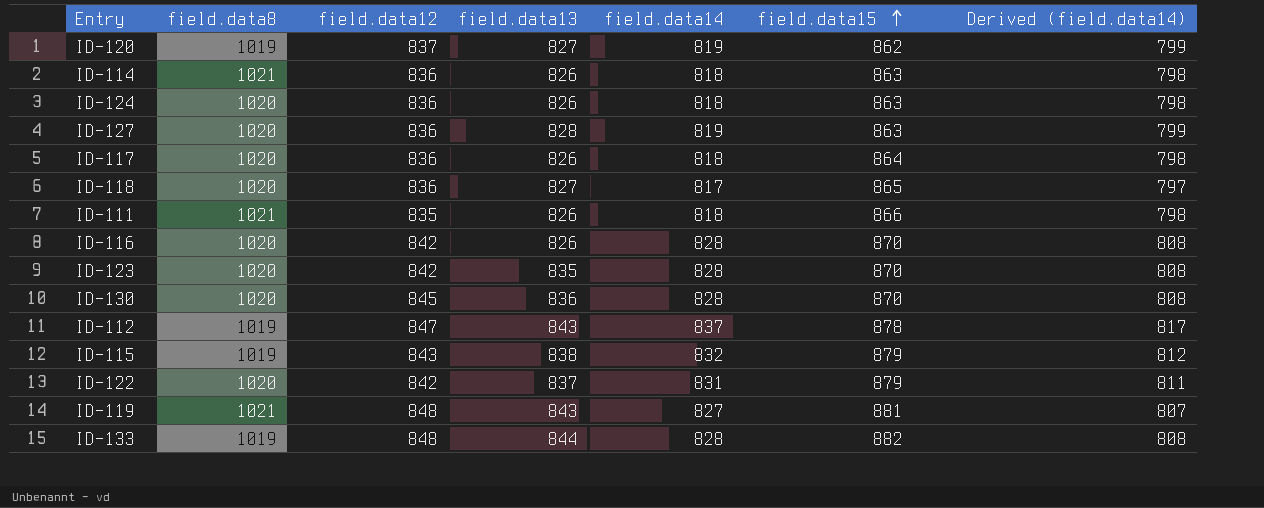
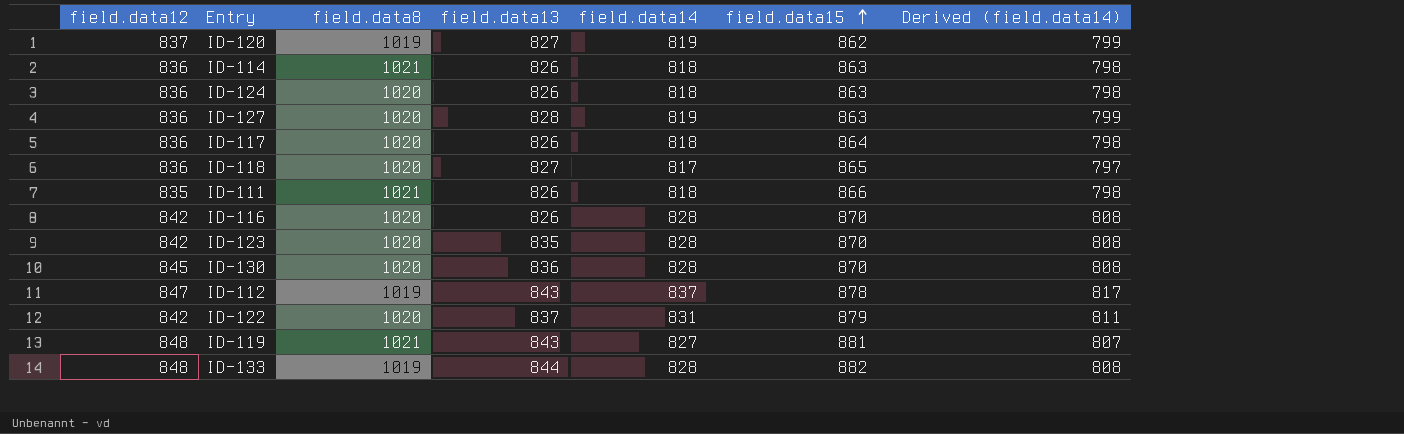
column field.data12 | position: 3 -> 1
row ID-115: 1019 | 843 | 838 | 832 | 879 | 812 -> none

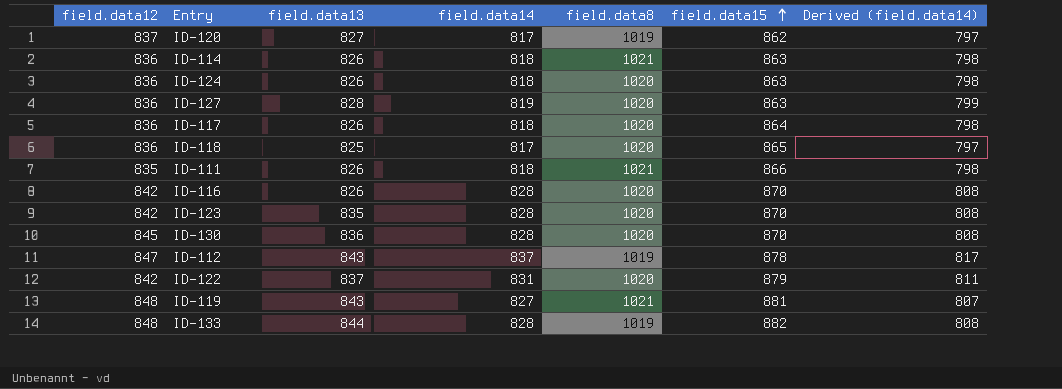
column field.data8 | position: 3 -> 5
ID-120 | field.data14: 819 -> 817
ID-120 | Derived (field.data14): 799 -> 797
ID-118 | field.data13: 827 -> 825

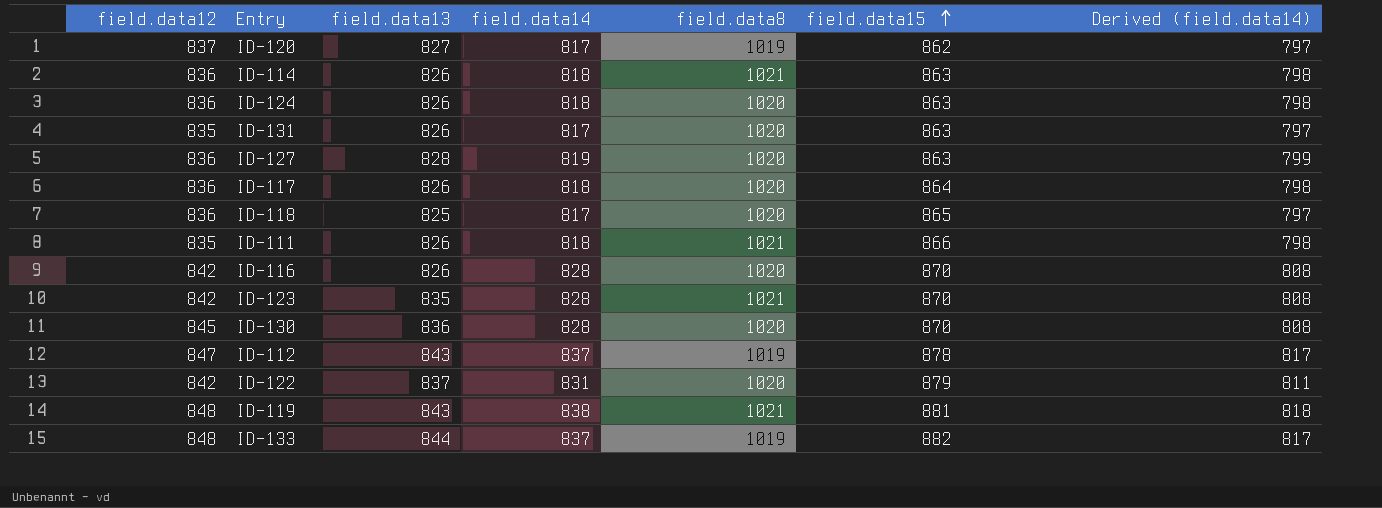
row ID-131: none -> 835 | 826 | 817 | 1020 | 863 | 797
ID-123 | field.data8: 1020 -> 1021
ID-119 | field.data14: 827 -> 838
ID-119 | Derived (field.data14): 807 -> 818
ID-133 | field.data14: 828 -> 837
ID-133 | Derived (field.data14): 808 -> 817

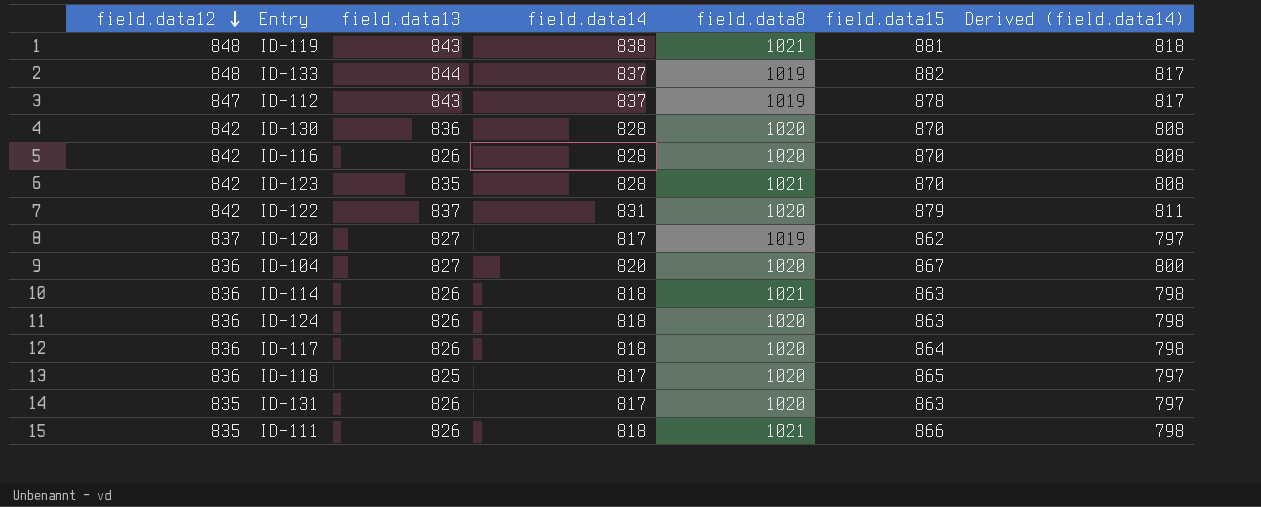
row order: field.data15 ascending -> field.data12 descending
row ID-127: 836 | 828 | 819 | 1020 | 863 | 799 -> none
ID-130 | field.data12: 845 -> 842
row ID-104: none -> 836 | 827 | 820 | 1020 | 867 | 800

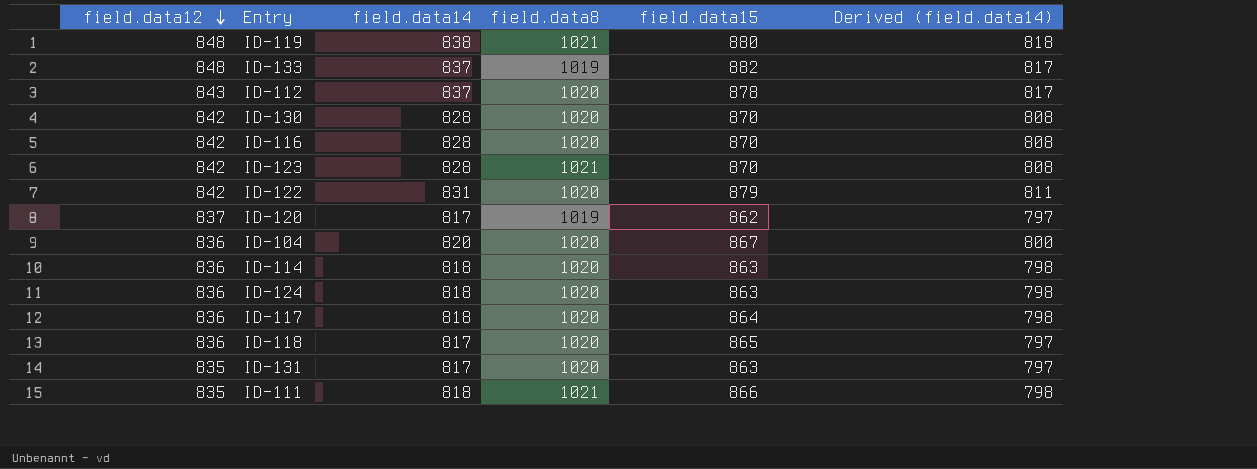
column field.data13 | position: 3 -> none
ID-119 | field.data15: 881 -> 880
ID-112 | field.data12: 847 -> 843
ID-112 | field.data8: 1019 -> 1020
ID-114 | field.data8: 1021 -> 1020

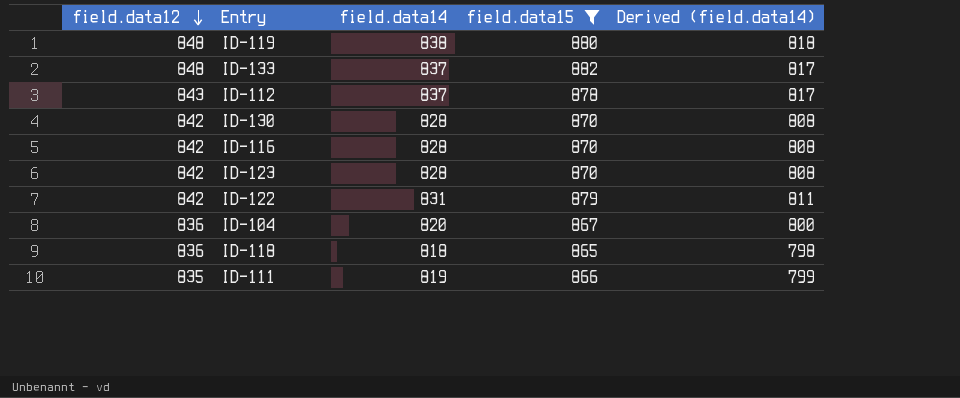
filter: none -> field.data15 >= 865
column field.data8 | position: 4 -> none
ID-118 | field.data14: 817 -> 818
ID-118 | Derived (field.data14): 797 -> 798
ID-111 | field.data14: 818 -> 819
ID-111 | Derived (field.data14): 798 -> 799

